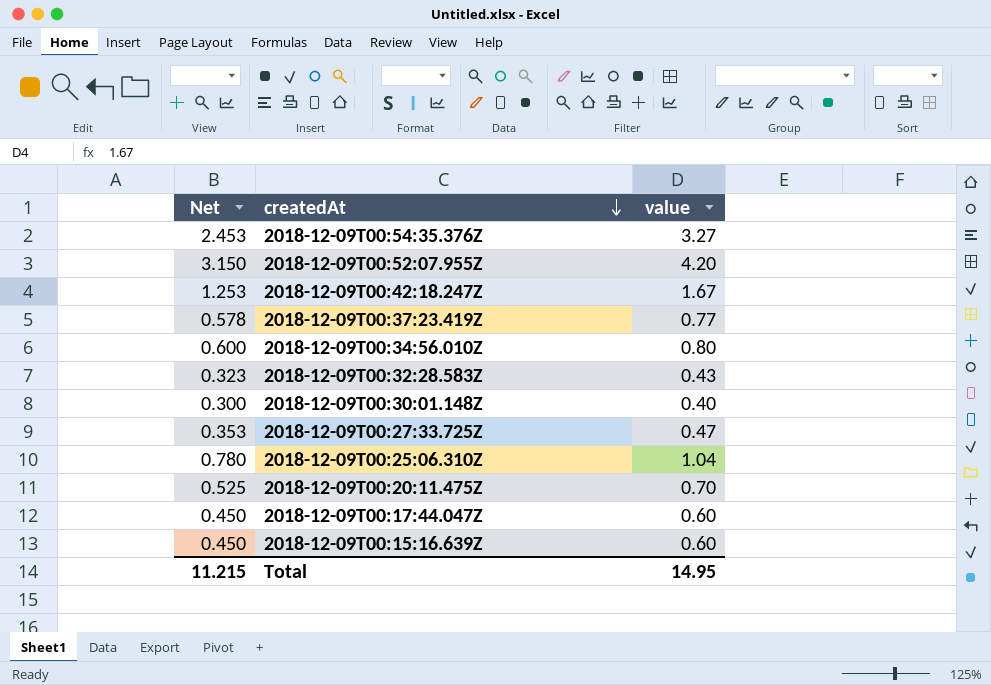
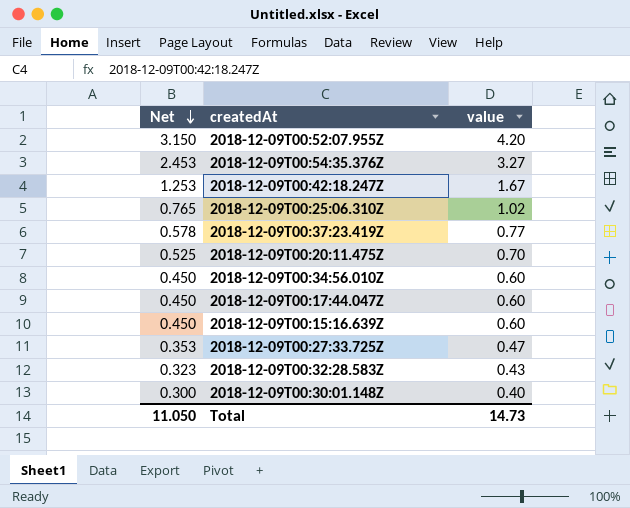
row order: createdAt descending -> Net descending
2018-12-09T00:25:06.310Z | Net: 0.780 -> 0.765
2018-12-09T00:25:06.310Z | value: 1.04 -> 1.02
2018-12-09T00:34:56.010Z | Net: 0.600 -> 0.450
2018-12-09T00:34:56.010Z | value: 0.80 -> 0.60
Total | Net: 11.215 -> 11.050
Total | value: 14.95 -> 14.73

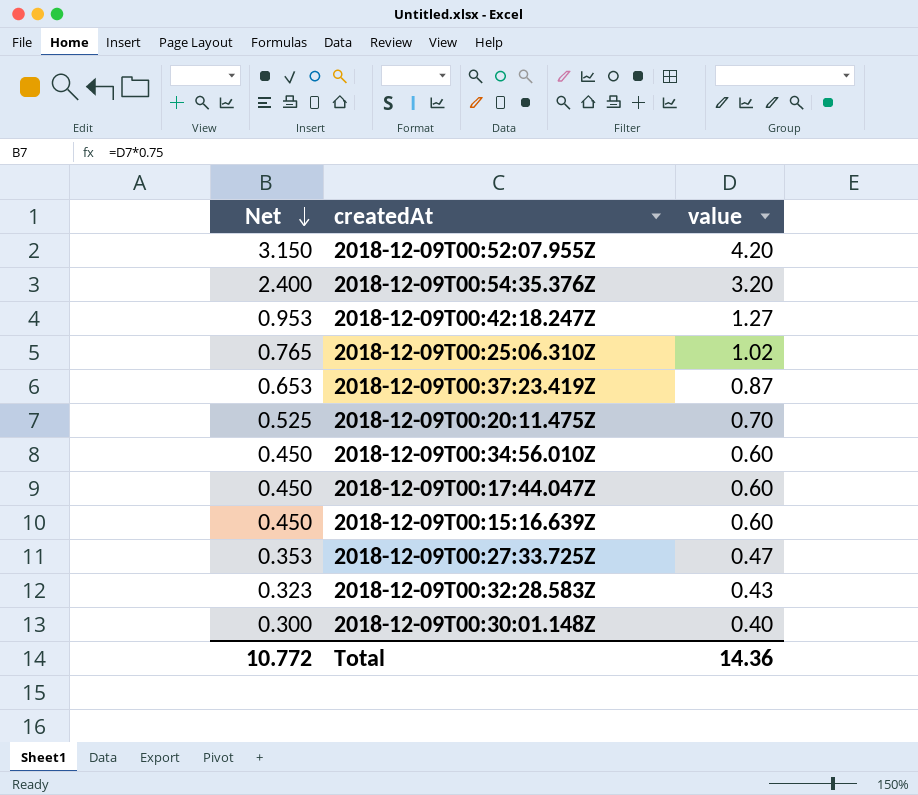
2018-12-09T00:54:35.376Z | Net: 2.453 -> 2.400
2018-12-09T00:54:35.376Z | value: 3.27 -> 3.20
2018-12-09T00:42:18.247Z | Net: 1.253 -> 0.953
2018-12-09T00:42:18.247Z | value: 1.67 -> 1.27
2018-12-09T00:37:23.419Z | Net: 0.578 -> 0.653
2018-12-09T00:37:23.419Z | value: 0.77 -> 0.87
Total | Net: 11.050 -> 10.772
Total | value: 14.73 -> 14.36

